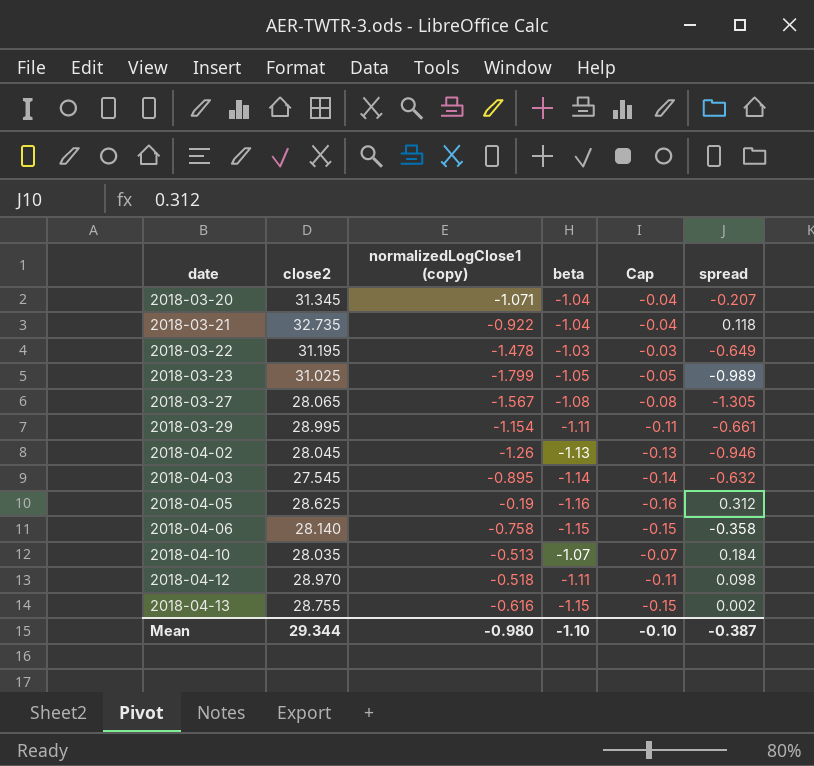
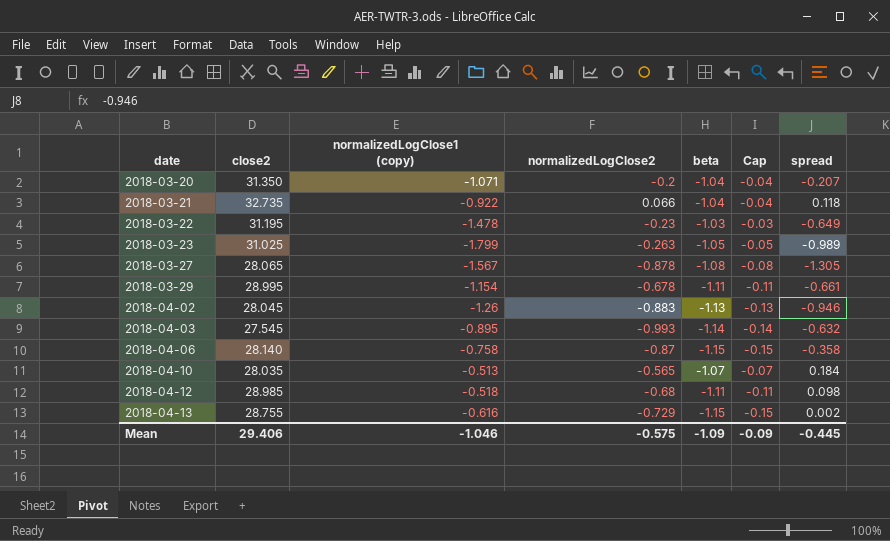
column normalizedLogClose2 | position: none -> 4
row 2018-04-05: 28.625 | -0.19 | -1.16 | -0.16 | 0.312 -> none
2018-03-20 | close2: 31.345 -> 31.350
2018-04-12 | close2: 28.970 -> 28.985
Mean | close2: 29.344 -> 29.406
Mean | normalizedLogClose1 (copy): -0.980 -> -1.046
Mean | beta: -1.10 -> -1.09
Mean | Cap: -0.10 -> -0.09
Mean | spread: -0.387 -> -0.445

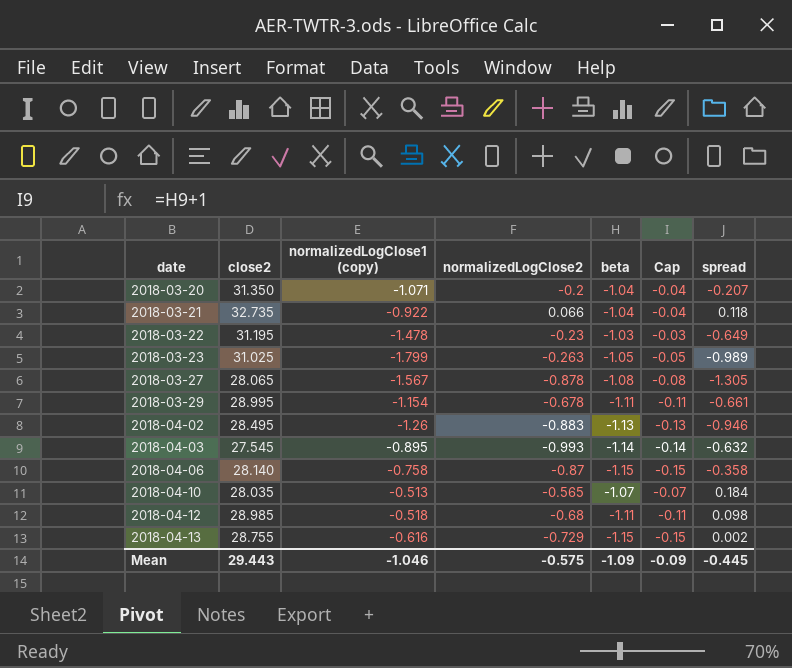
2018-04-02 | close2: 28.045 -> 28.495
Mean | close2: 29.406 -> 29.443

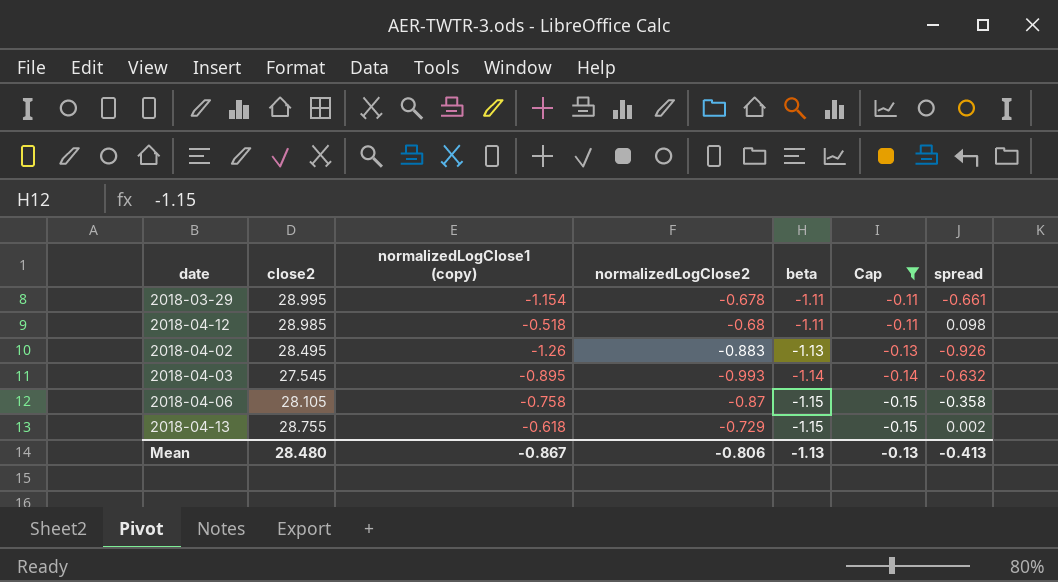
filter: none -> Cap <= -0.11
row order: date ascending -> beta descending
2018-04-02 | spread: -0.946 -> -0.926
2018-04-06 | close2: 28.140 -> 28.105
2018-04-13 | normalizedLogClose1 (copy): -0.616 -> -0.618
Mean | close2: 29.443 -> 28.480
Mean | normalizedLogClose1 (copy): -1.046 -> -0.867
Mean | normalizedLogClose2: -0.575 -> -0.806
Mean | beta: -1.09 -> -1.13
Mean | Cap: -0.09 -> -0.13
Mean | spread: -0.445 -> -0.413

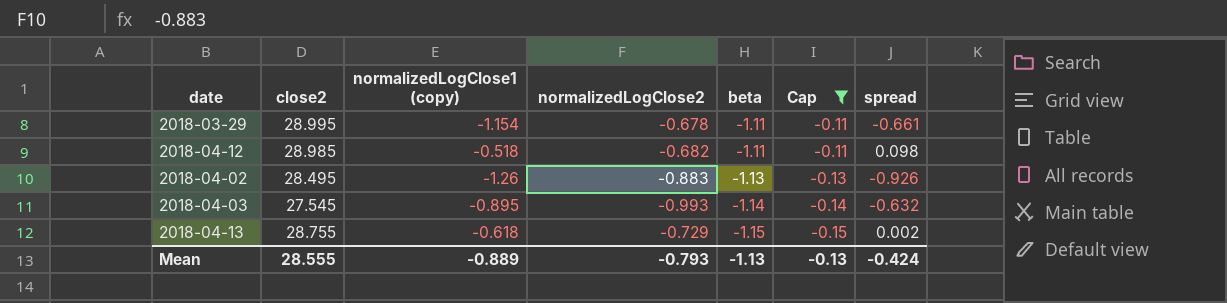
row 2018-04-06: 28.105 | -0.758 | -0.87 | -1.15 | -0.15 | -0.358 -> none
2018-04-12 | normalizedLogClose2: -0.68 -> -0.682
Mean | close2: 28.480 -> 28.555
Mean | normalizedLogClose1 (copy): -0.867 -> -0.889
Mean | normalizedLogClose2: -0.806 -> -0.793
Mean | spread: -0.413 -> -0.424

